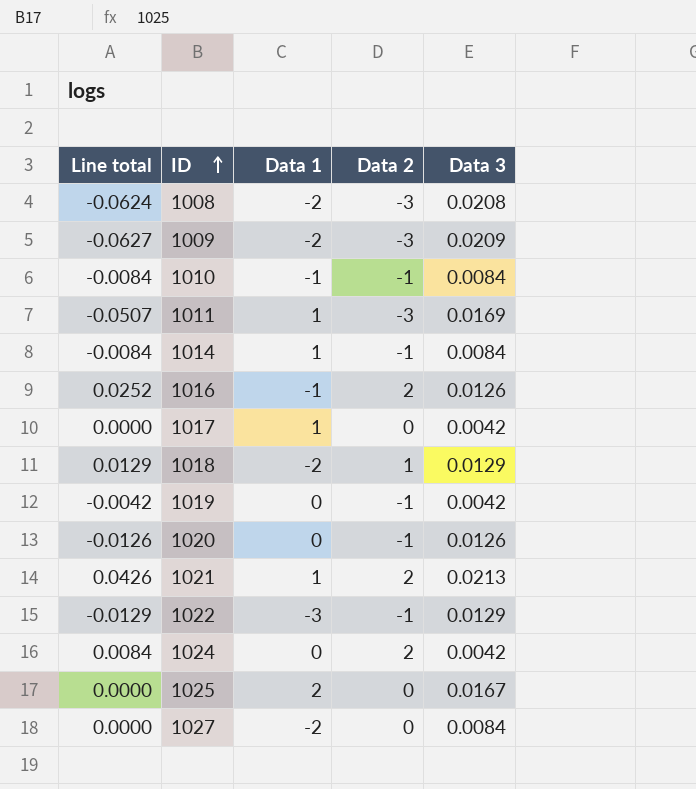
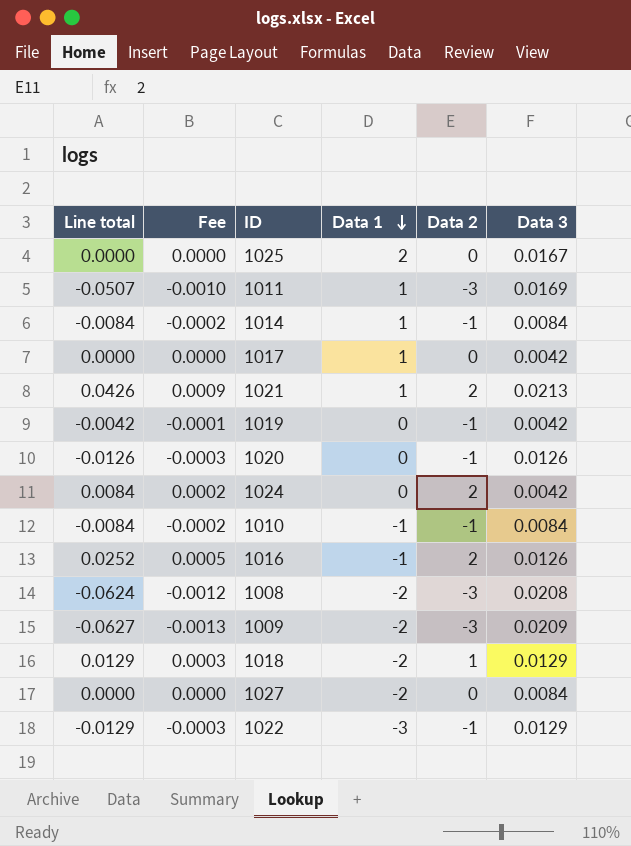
row order: ID ascending -> Data 1 descending
column Fee | formula: none -> [Line total] * 0.02

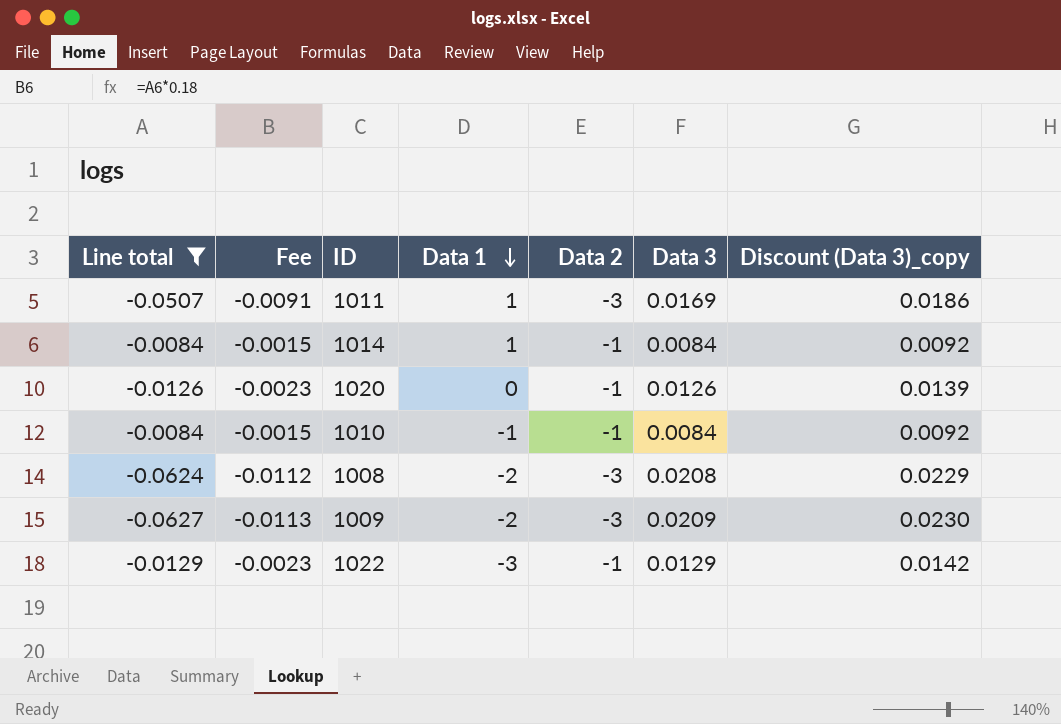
filter: none -> Line total <= -0.0084
column Fee | formula: [Line total] * 0.02 -> [Line total] * 0.18
column Discount (Data 3)_copy | formula: none -> [Data 3] * 1.1

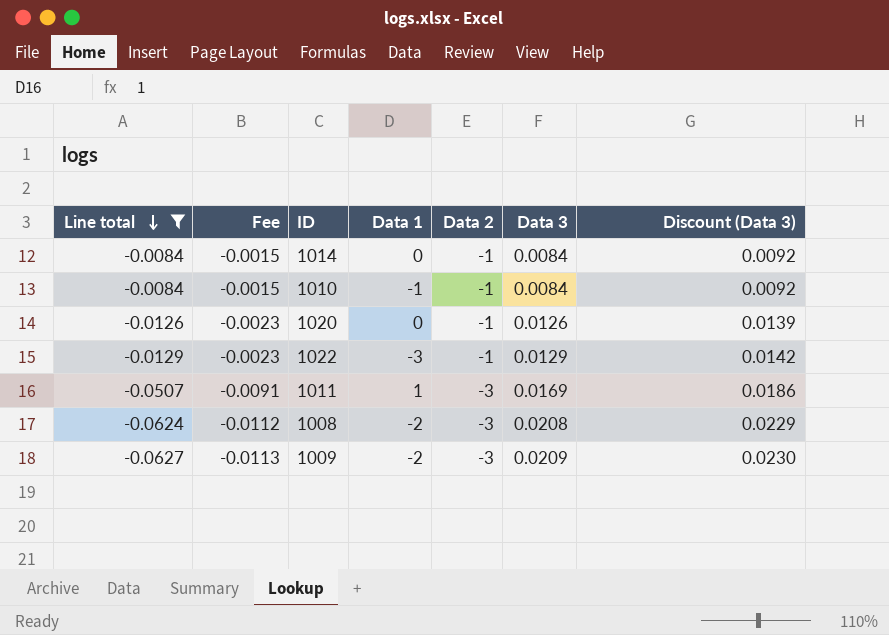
row order: Data 1 descending -> Line total descending
column name: Discount (Data 3)_copy -> Discount (Data 3)
1014 | Data 1: 1 -> 0

